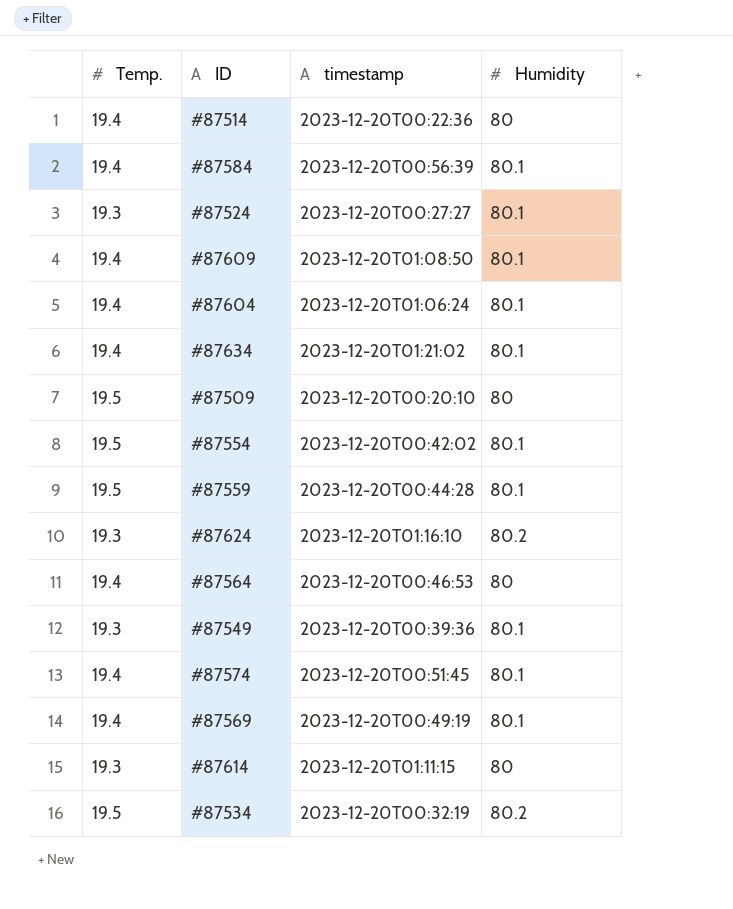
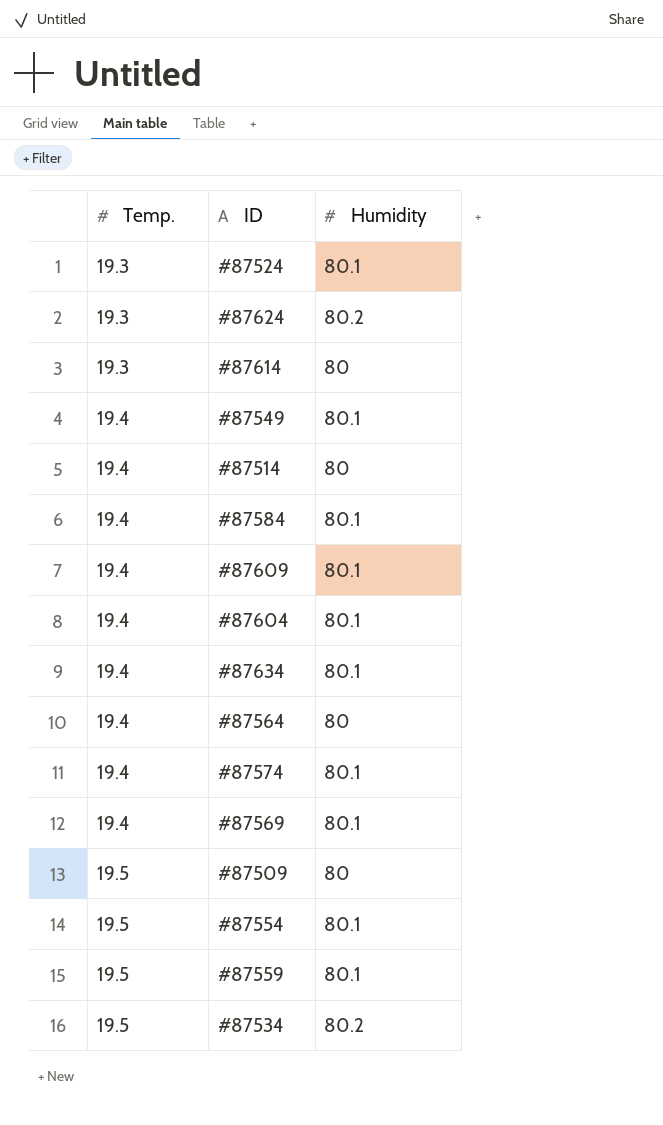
row order: none -> Temp. ascending
column timestamp | position: 3 -> none
#87549 | Temp.: 19.3 -> 19.4

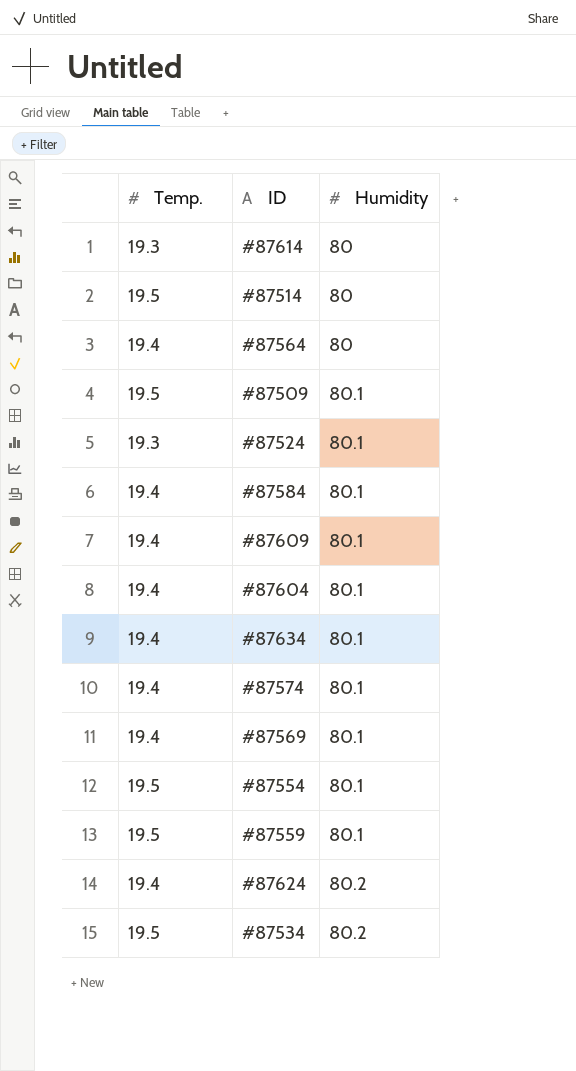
row order: Temp. ascending -> Humidity ascending
row #87549: 19.4 | 80.1 -> none
#87514 | Temp.: 19.4 -> 19.5
#87509 | Humidity: 80 -> 80.1
#87624 | Temp.: 19.3 -> 19.4

